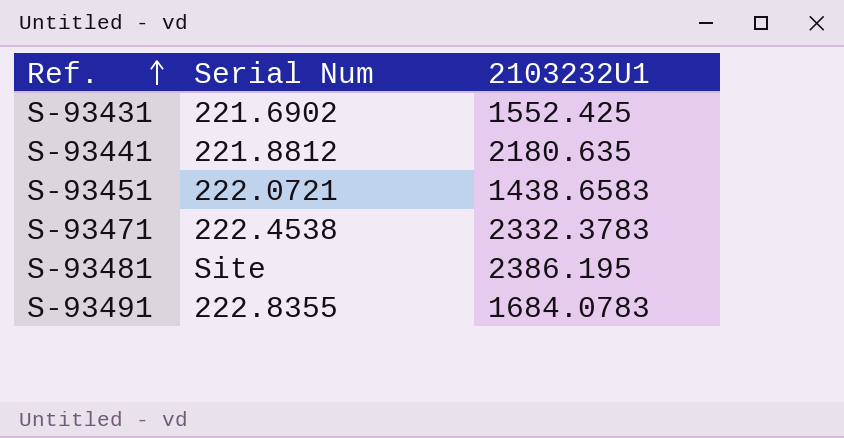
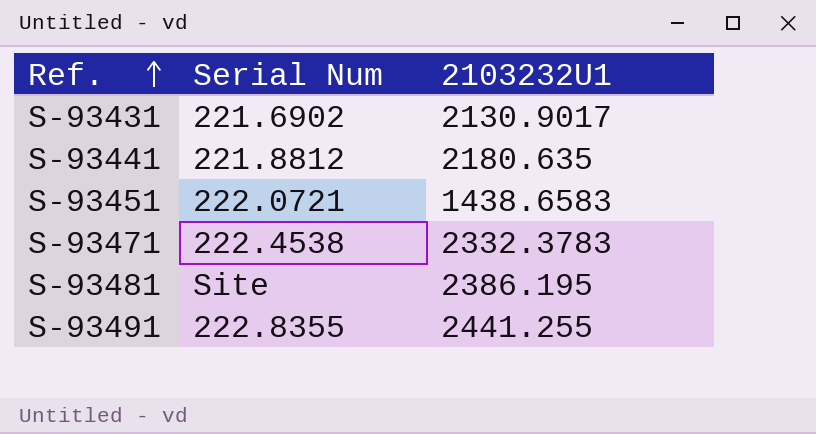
S-93431 | 2103232U1: 1552.425 -> 2130.9017
S-93491 | 2103232U1: 1684.0783 -> 2441.255

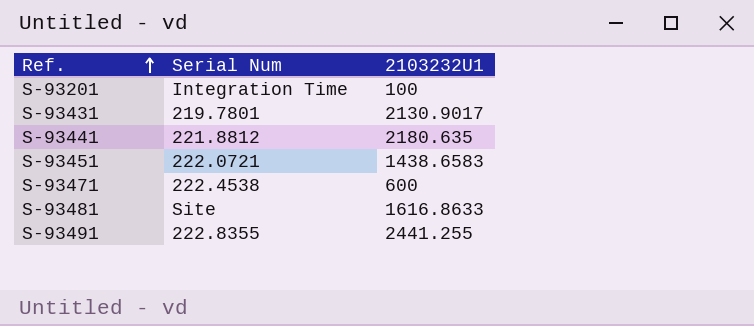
row S-93201: none -> Integration Time | 100
S-93431 | Serial Num: 221.6902 -> 219.7801
S-93471 | 2103232U1: 2332.3783 -> 600
S-93481 | 2103232U1: 2386.195 -> 1616.8633

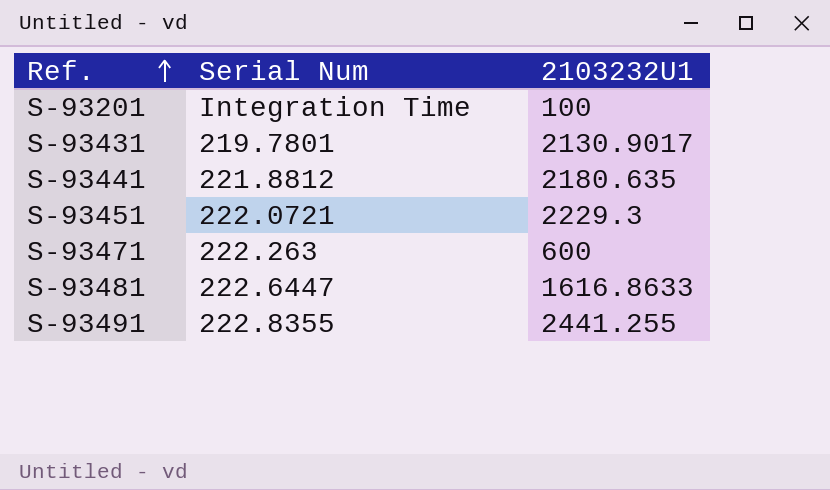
S-93451 | 2103232U1: 1438.6583 -> 2229.3
S-93471 | Serial Num: 222.4538 -> 222.263
S-93481 | Serial Num: Site -> 222.6447

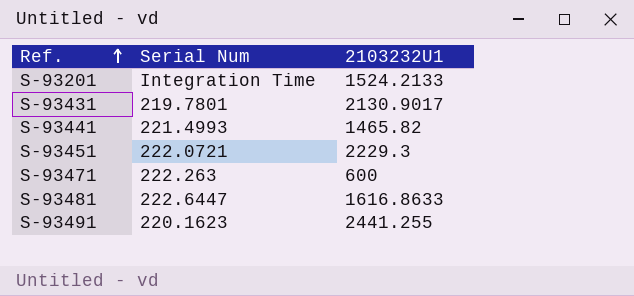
S-93201 | 2103232U1: 100 -> 1524.2133
S-93441 | Serial Num: 221.8812 -> 221.4993
S-93441 | 2103232U1: 2180.635 -> 1465.82
S-93491 | Serial Num: 222.8355 -> 220.1623

